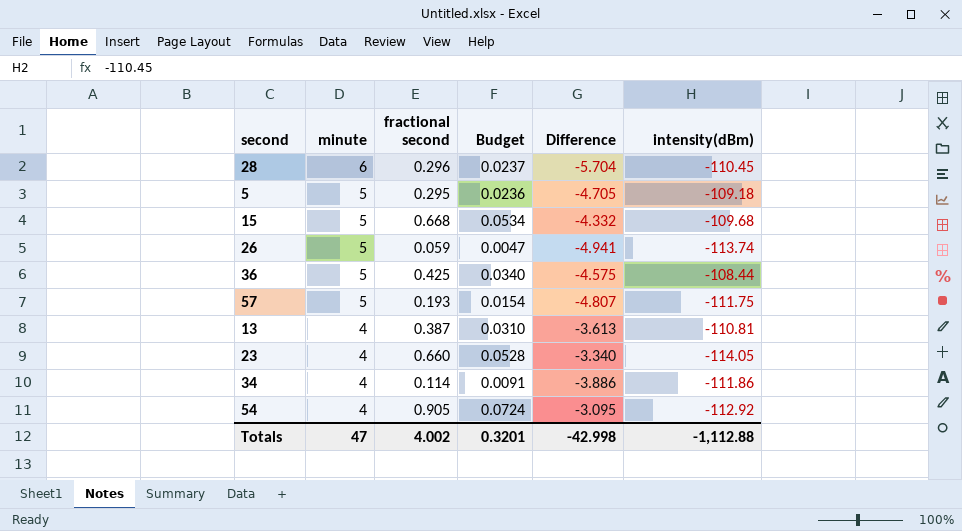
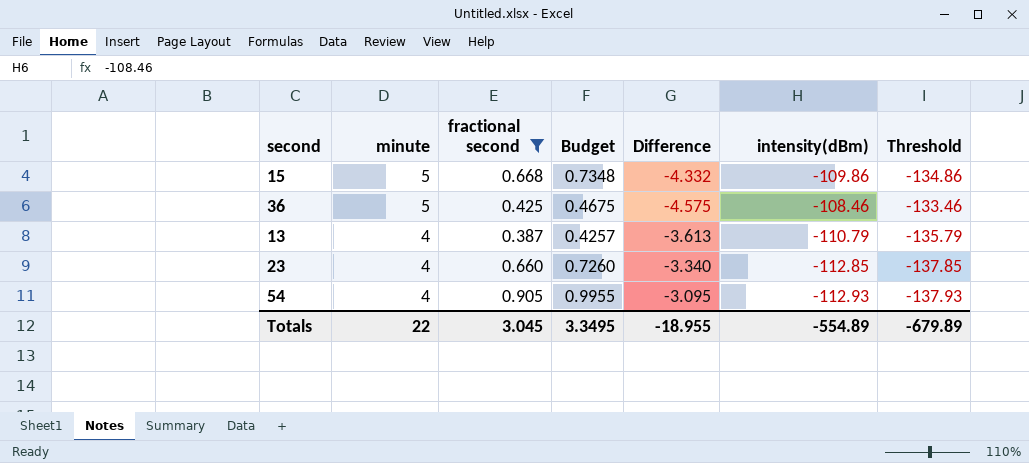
filter: none -> fractional second >= 0.387
column Budget | formula: [fractional second] * 0.08 -> [fractional second] * 1.1
column Threshold | formula: none -> [intensity(dBm)] - 25
15 | intensity(dBm): -109.68 -> -109.86
36 | intensity(dBm): -108.44 -> -108.46
13 | intensity(dBm): -110.81 -> -110.79
23 | intensity(dBm): -114.05 -> -112.85
54 | intensity(dBm): -112.92 -> -112.93
Totals | minute: 47 -> 22
Totals | fractional second: 4.002 -> 3.045
Totals | Budget: 0.3201 -> 3.3495
Totals | Difference: -42.998 -> -18.955
Totals | intensity(dBm): -1,112.88 -> -554.89

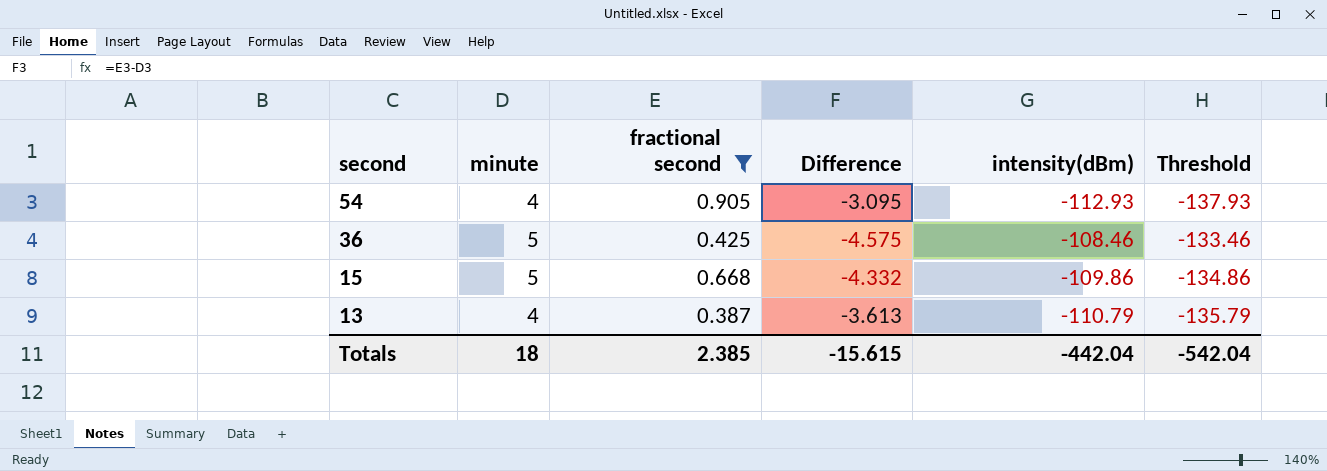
row order: minute descending -> second descending
column Budget | formula: [fractional second] * 1.1 -> none
row 23: 4 | 0.660 | 0.7260 | -3.340 | -112.85 | -137.85 -> none
Totals | minute: 22 -> 18
Totals | fractional second: 3.045 -> 2.385
Totals | Difference: -18.955 -> -15.615
Totals | intensity(dBm): -554.89 -> -442.04
Totals | Threshold: -679.89 -> -542.04

